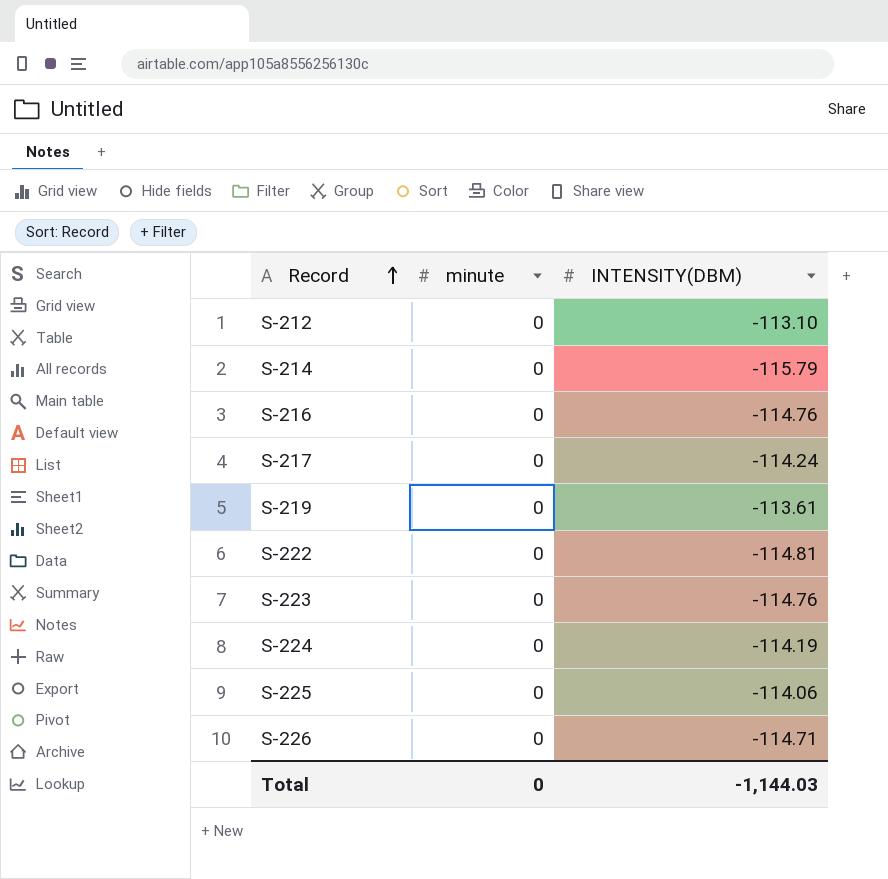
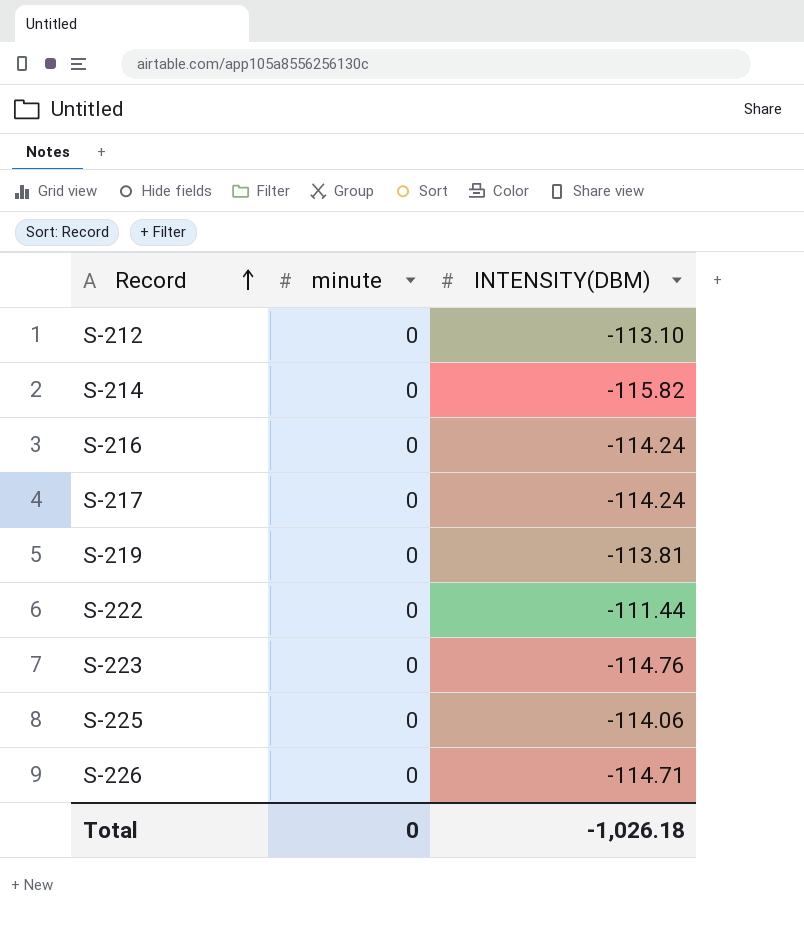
row S-224: 0 | -114.19 -> none
S-214 | INTENSITY(DBM): -115.79 -> -115.82
S-216 | INTENSITY(DBM): -114.76 -> -114.24
S-219 | INTENSITY(DBM): -113.61 -> -113.81
S-222 | INTENSITY(DBM): -114.81 -> -111.44
Total | INTENSITY(DBM): -1,144.03 -> -1,026.18

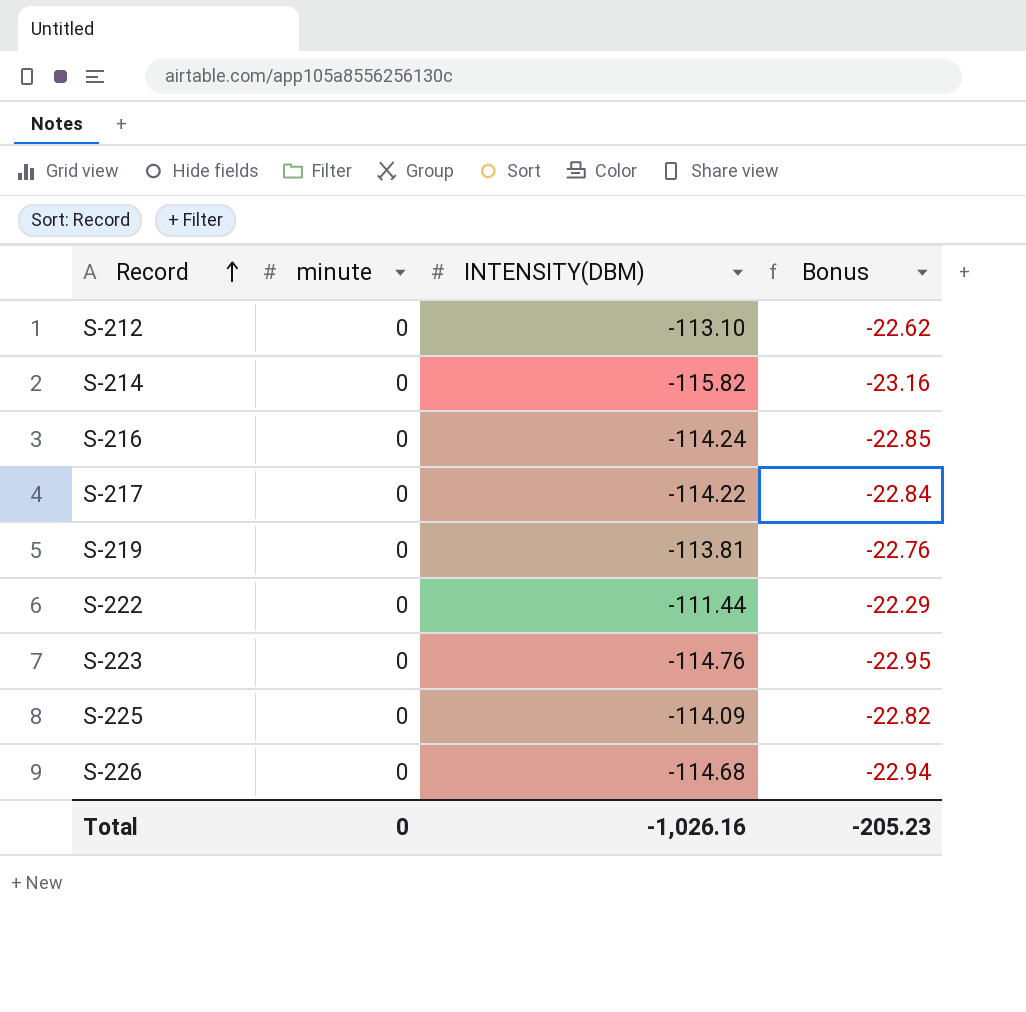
column Bonus | formula: none -> [INTENSITY(DBM)] * 0.2
S-217 | INTENSITY(DBM): -114.24 -> -114.22
S-225 | INTENSITY(DBM): -114.06 -> -114.09
S-226 | INTENSITY(DBM): -114.71 -> -114.68
Total | INTENSITY(DBM): -1,026.18 -> -1,026.16

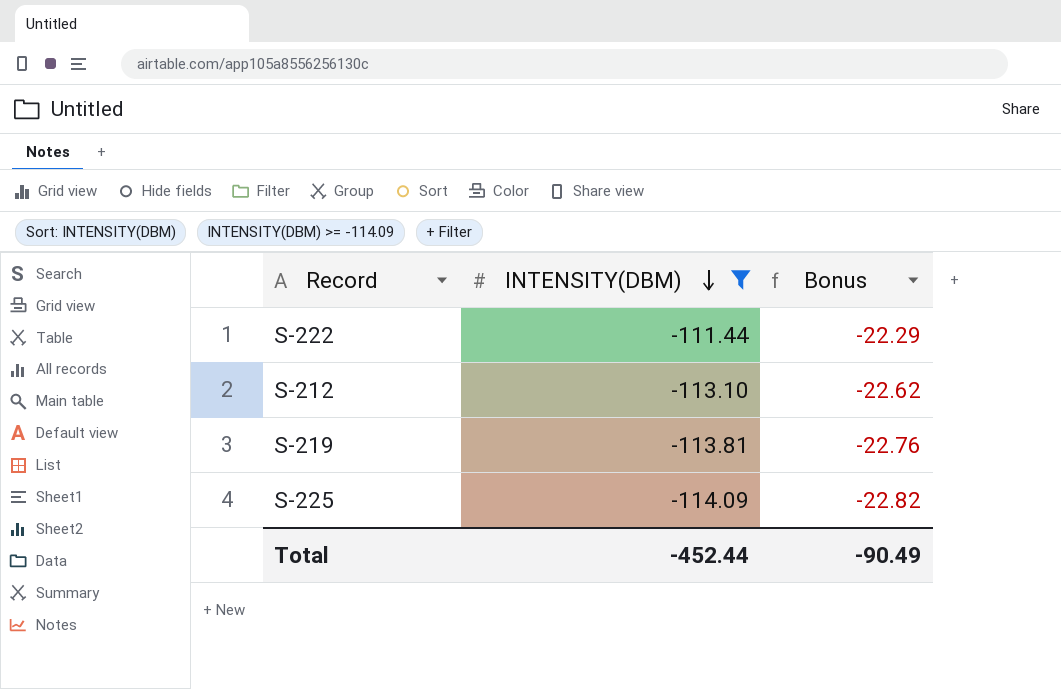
filter: none -> INTENSITY(DBM) >= -114.09
row order: Record ascending -> INTENSITY(DBM) descending
column minute | position: 2 -> none
Total | INTENSITY(DBM): -1,026.16 -> -452.44
Total | Bonus: -205.23 -> -90.49

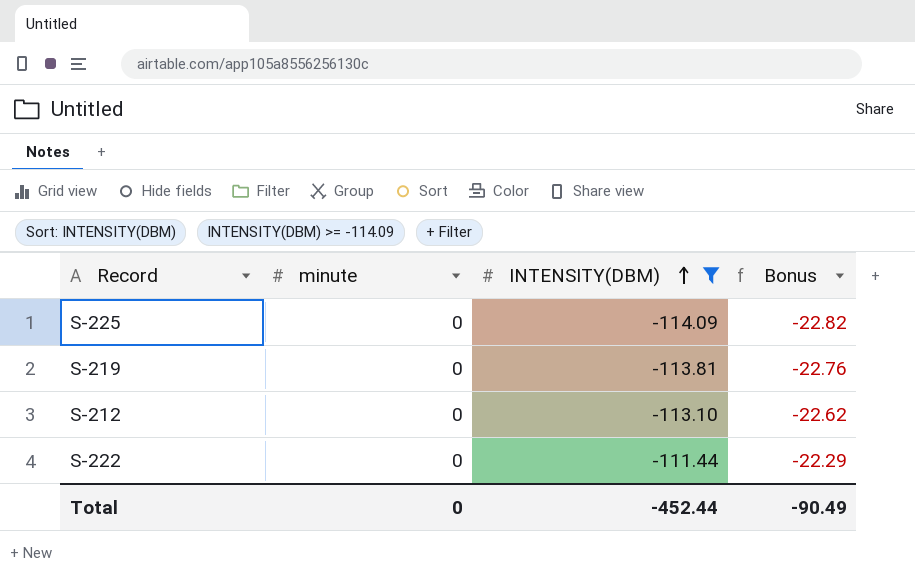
row order: INTENSITY(DBM) descending -> INTENSITY(DBM) ascending
column minute | position: none -> 2

